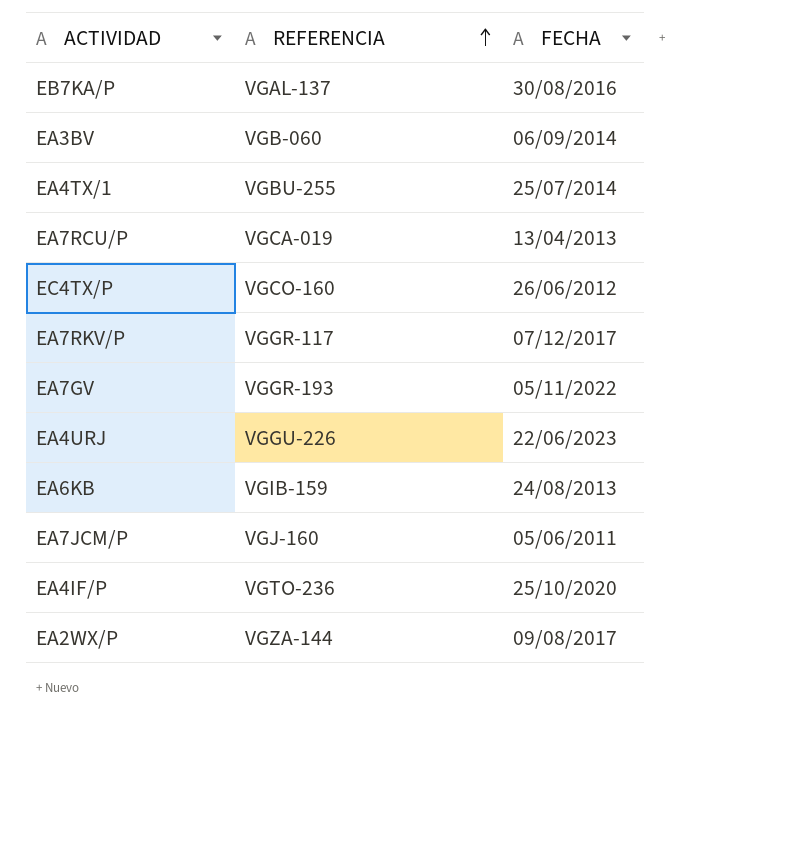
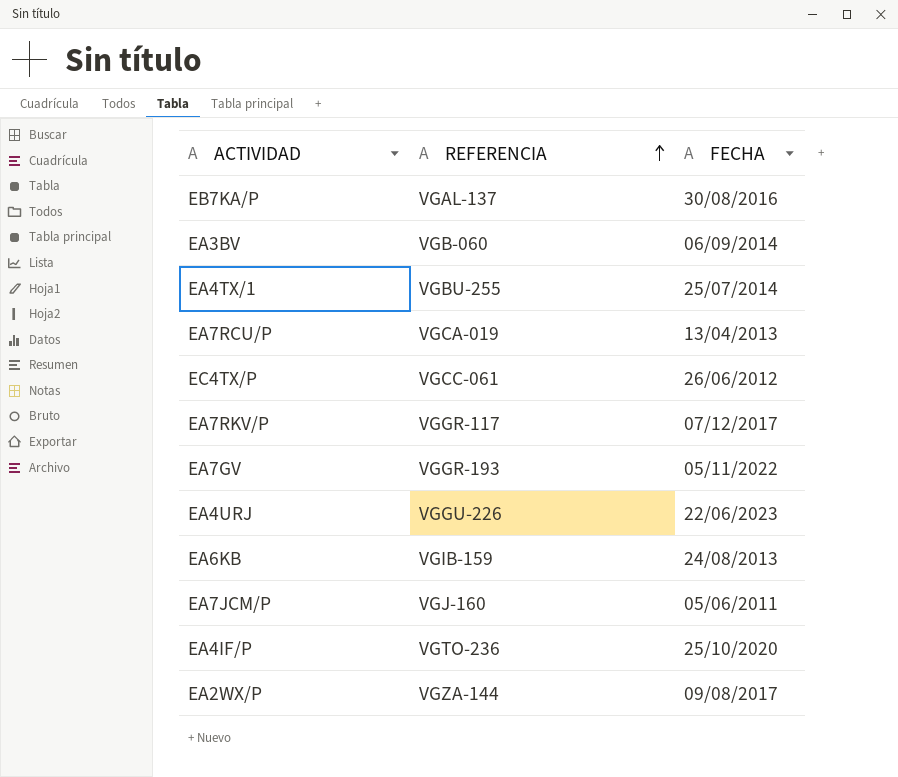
EC4TX/P | REFERENCIA: VGCO-160 -> VGCC-061

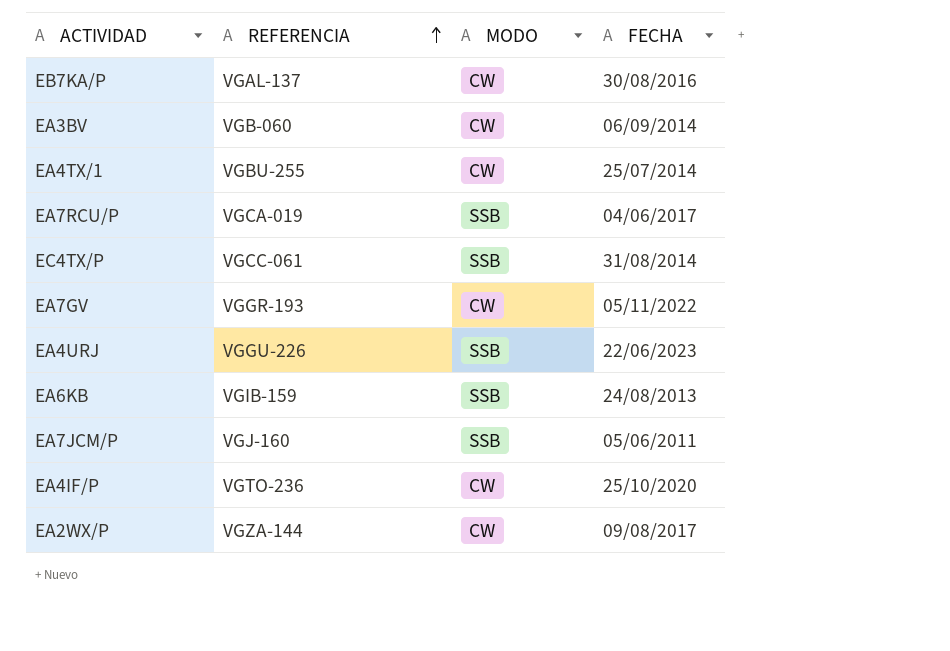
column MODO | position: none -> 3
row EA7RKV/P: VGGR-117 | 07/12/2017 -> none
EA7RCU/P | FECHA: 13/04/2013 -> 04/06/2017
EC4TX/P | FECHA: 26/06/2012 -> 31/08/2014

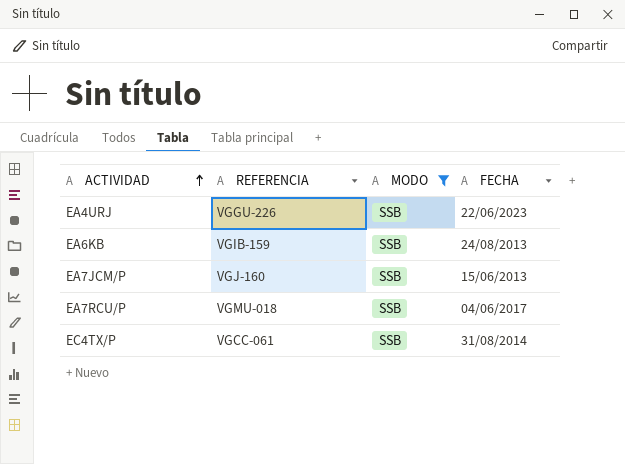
filter: none -> MODO = SSB
row order: REFERENCIA ascending -> ACTIVIDAD ascending
EA7JCM/P | FECHA: 05/06/2011 -> 15/06/2013
EA7RCU/P | REFERENCIA: VGCA-019 -> VGMU-018

